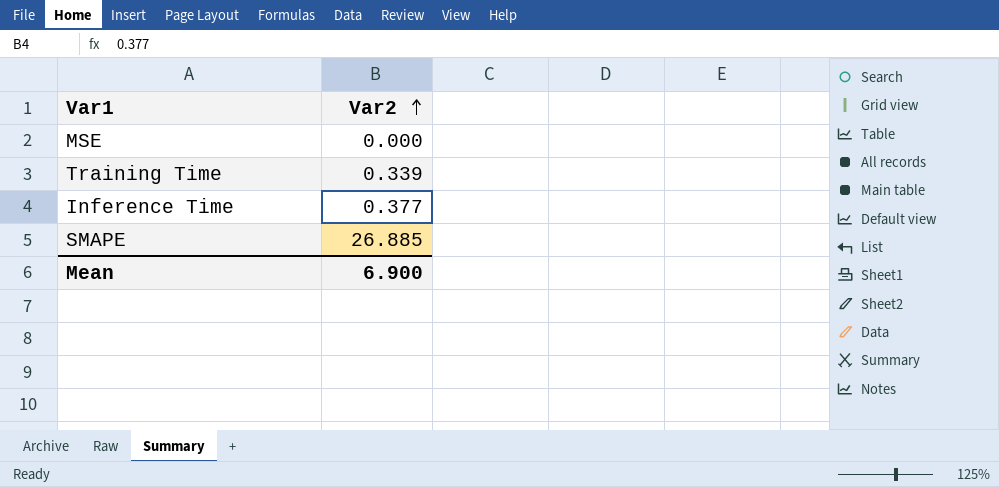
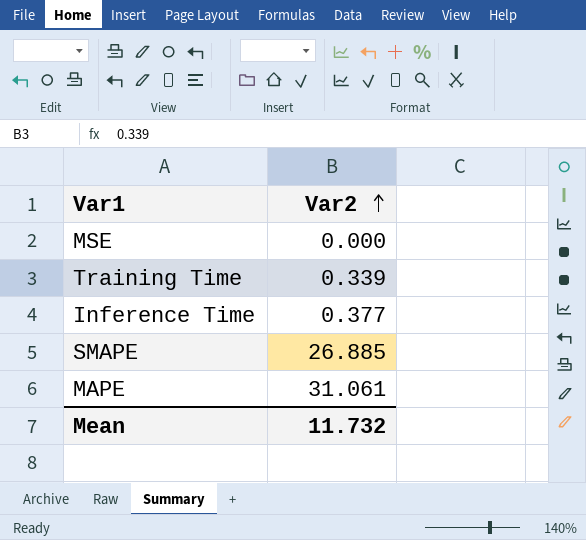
row MAPE: none -> 31.061
Mean | Var2: 6.900 -> 11.732

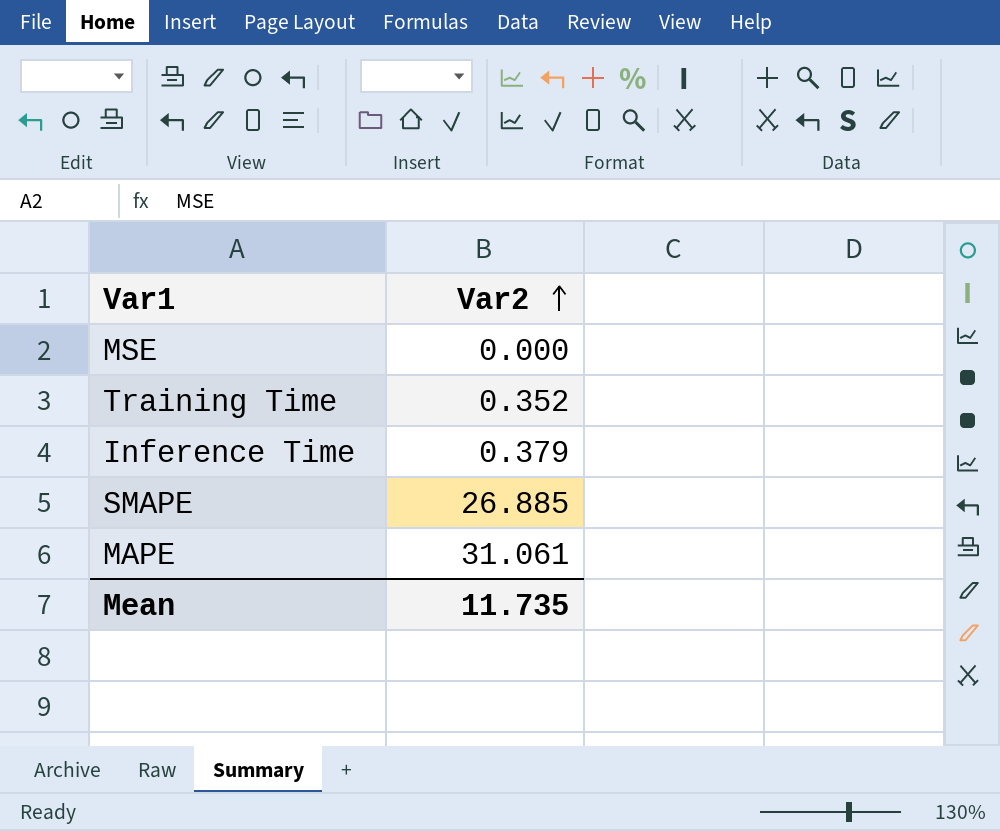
Training Time | Var2: 0.339 -> 0.352
Inference Time | Var2: 0.377 -> 0.379
Mean | Var2: 11.732 -> 11.735

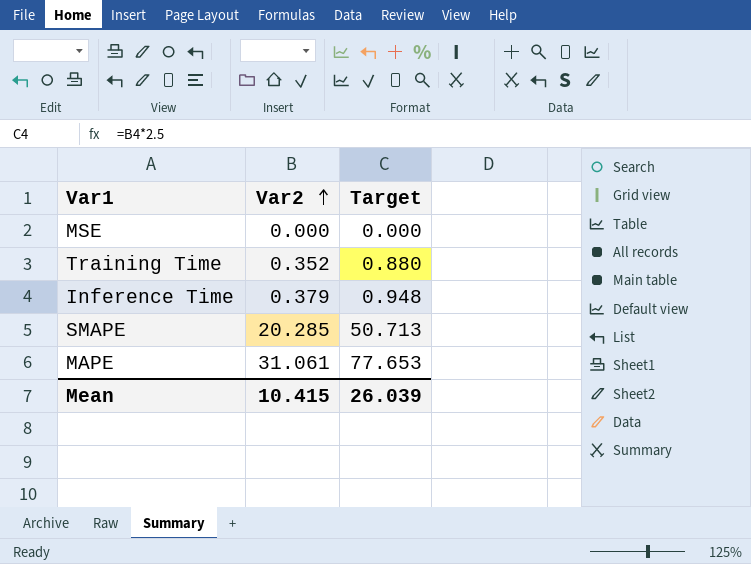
column Target | formula: none -> [Var2] * 2.5
SMAPE | Var2: 26.885 -> 20.285
Mean | Var2: 11.735 -> 10.415

